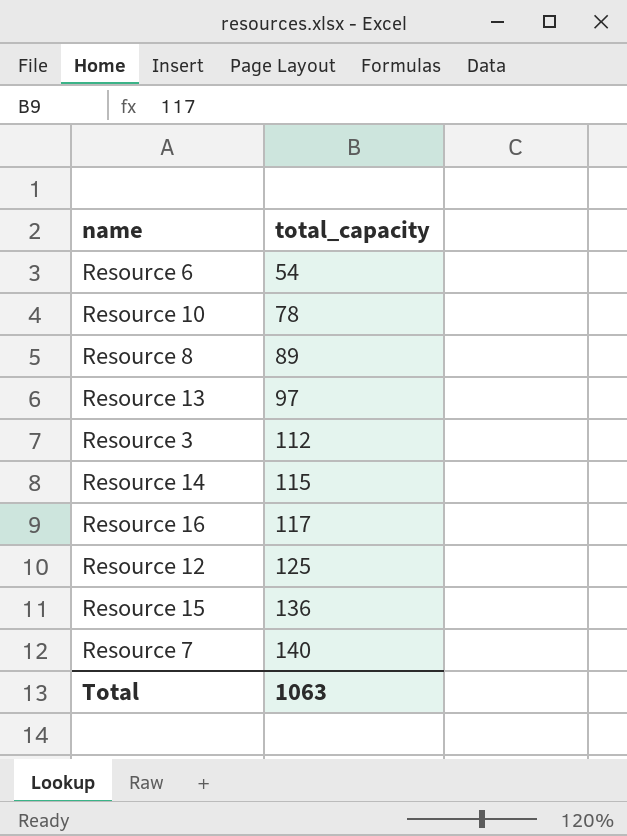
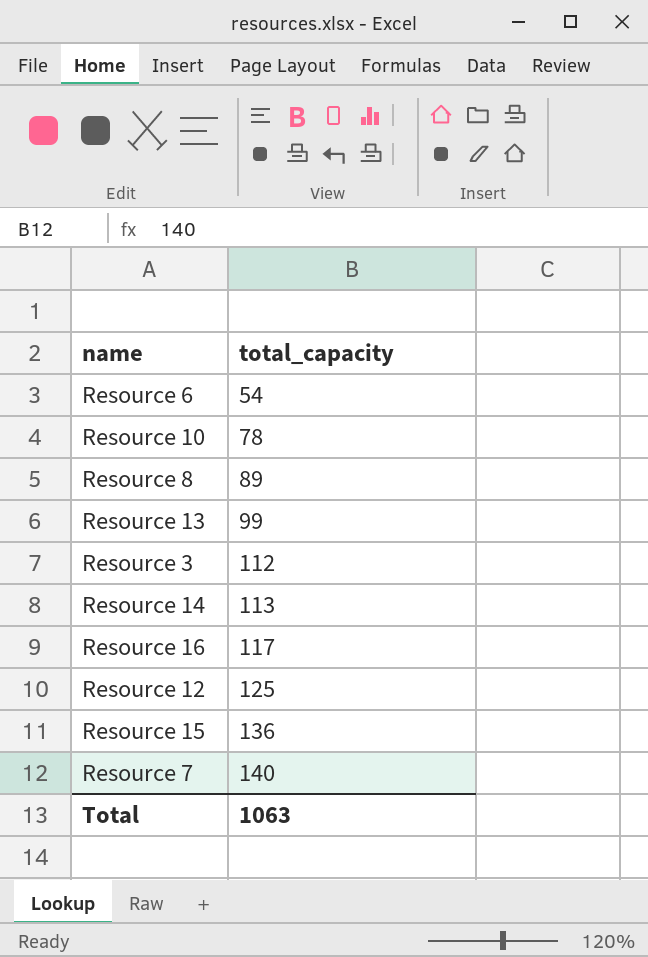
Resource 13 | total_capacity: 97 -> 99
Resource 14 | total_capacity: 115 -> 113

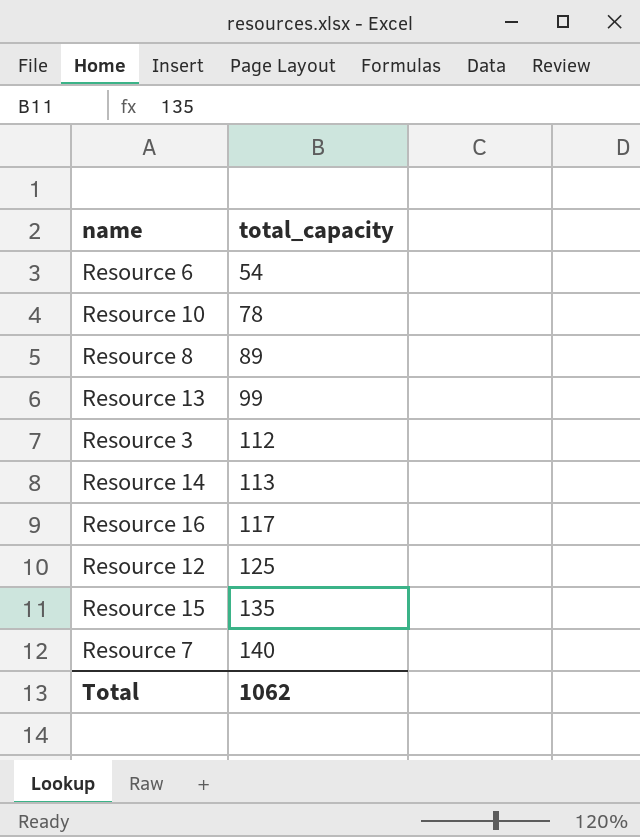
Resource 15 | total_capacity: 136 -> 135
Total | total_capacity: 1063 -> 1062

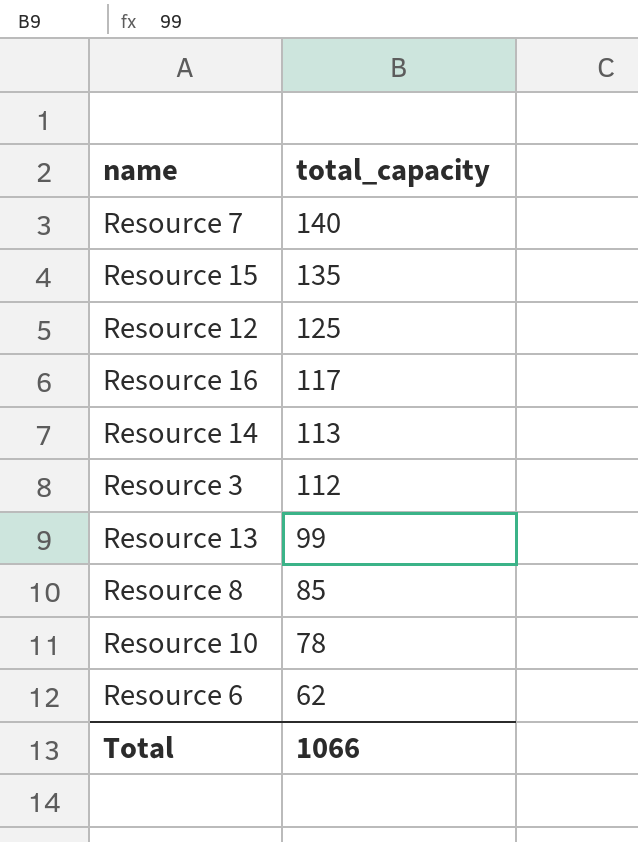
row order: total_capacity ascending -> total_capacity descending
Resource 8 | total_capacity: 89 -> 85
Resource 6 | total_capacity: 54 -> 62
Total | total_capacity: 1062 -> 1066

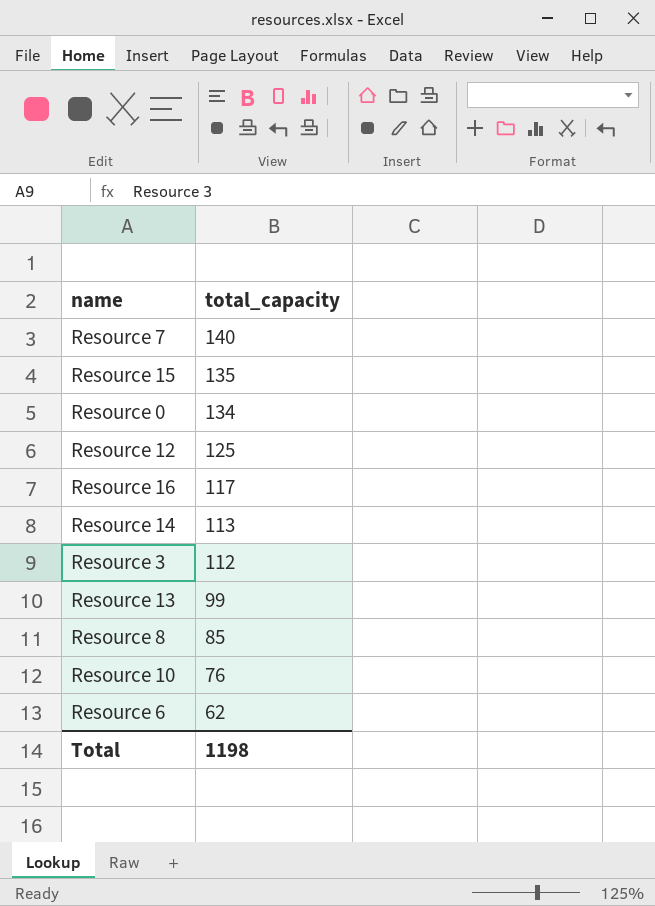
row Resource 0: none -> 134
Resource 10 | total_capacity: 78 -> 76
Total | total_capacity: 1066 -> 1198

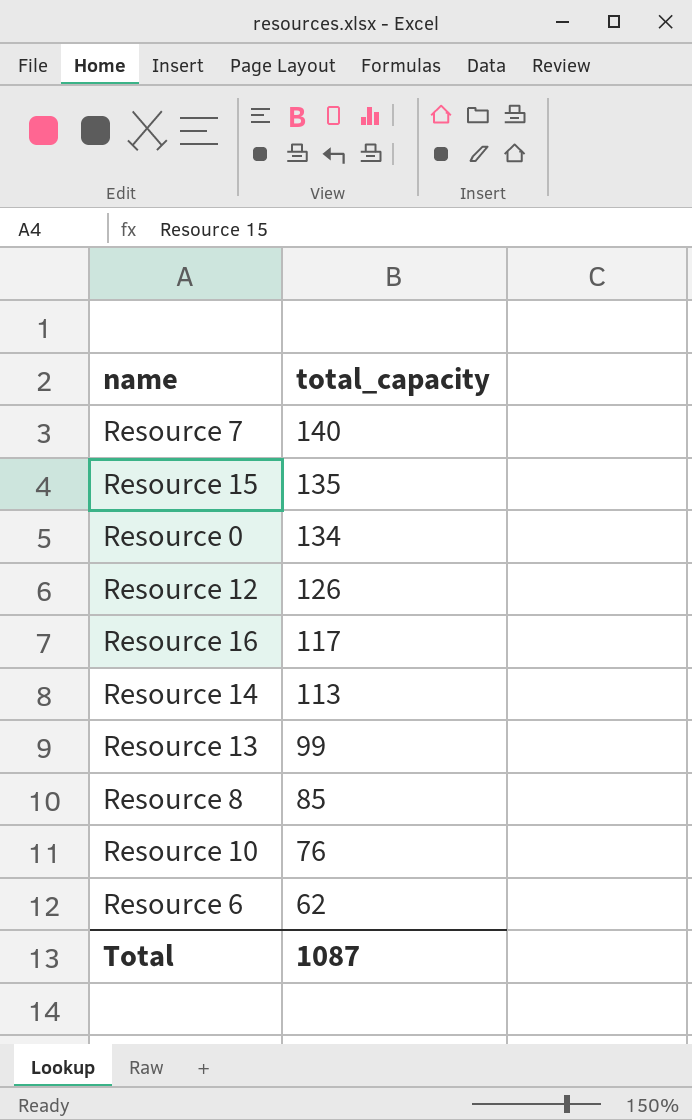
row Resource 3: 112 -> none
Resource 12 | total_capacity: 125 -> 126
Total | total_capacity: 1198 -> 1087

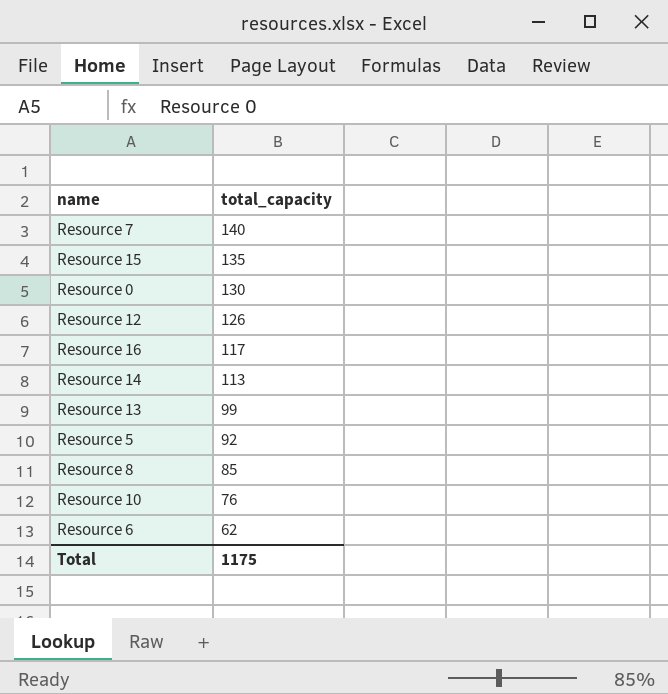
Resource 0 | total_capacity: 134 -> 130
row Resource 5: none -> 92
Total | total_capacity: 1087 -> 1175

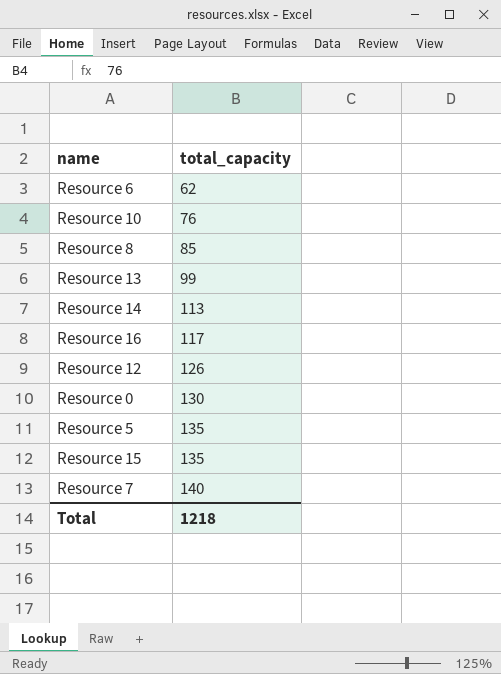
row order: total_capacity descending -> total_capacity ascending
Resource 5 | total_capacity: 92 -> 135
Total | total_capacity: 1175 -> 1218

